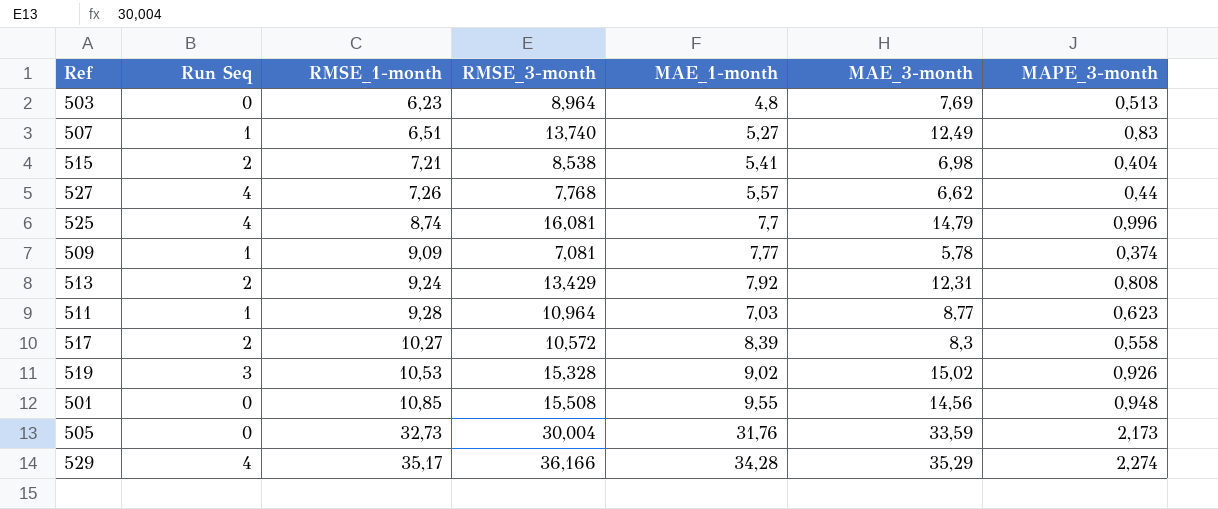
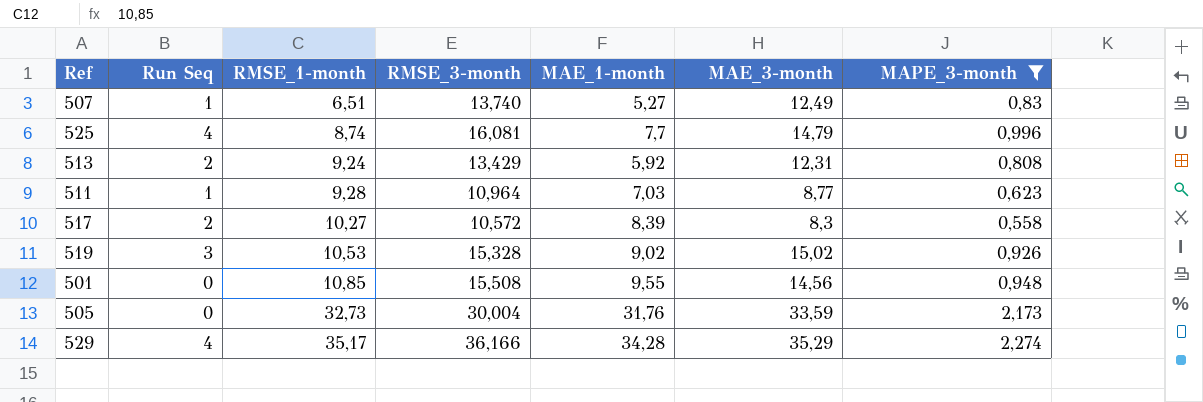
filter: none -> MAPE_3-month >= 0,558
513 | MAE_1-month: 7,92 -> 5,92

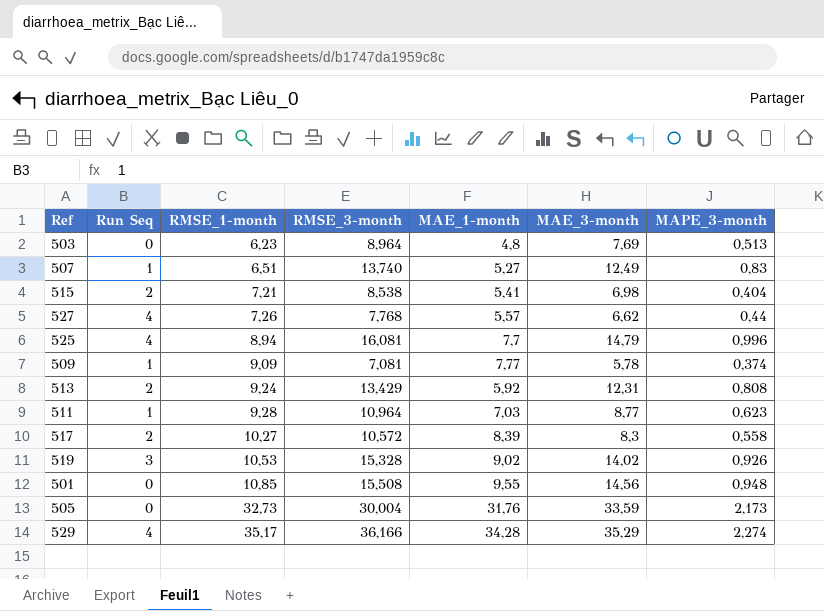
filter: MAPE_3-month >= 0,558 -> none
525 | RMSE_1-month: 8,74 -> 8,94
519 | MAE_3-month: 15,02 -> 14,02

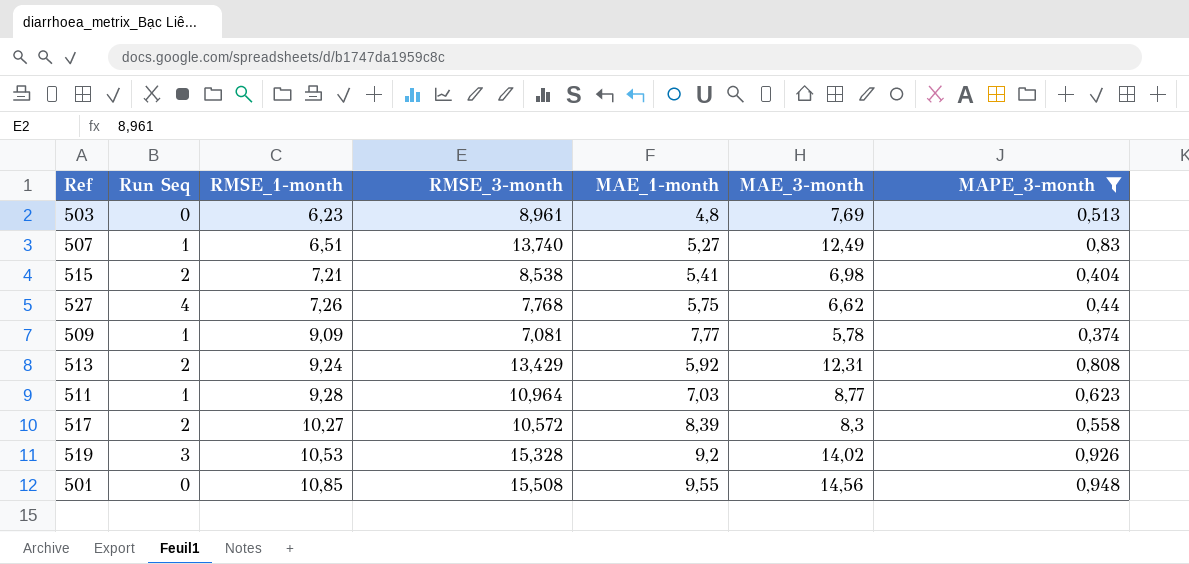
filter: none -> MAPE_3-month <= 0,948
503 | RMSE_3-month: 8,964 -> 8,961
527 | MAE_1-month: 5,57 -> 5,75
519 | MAE_1-month: 9,02 -> 9,2

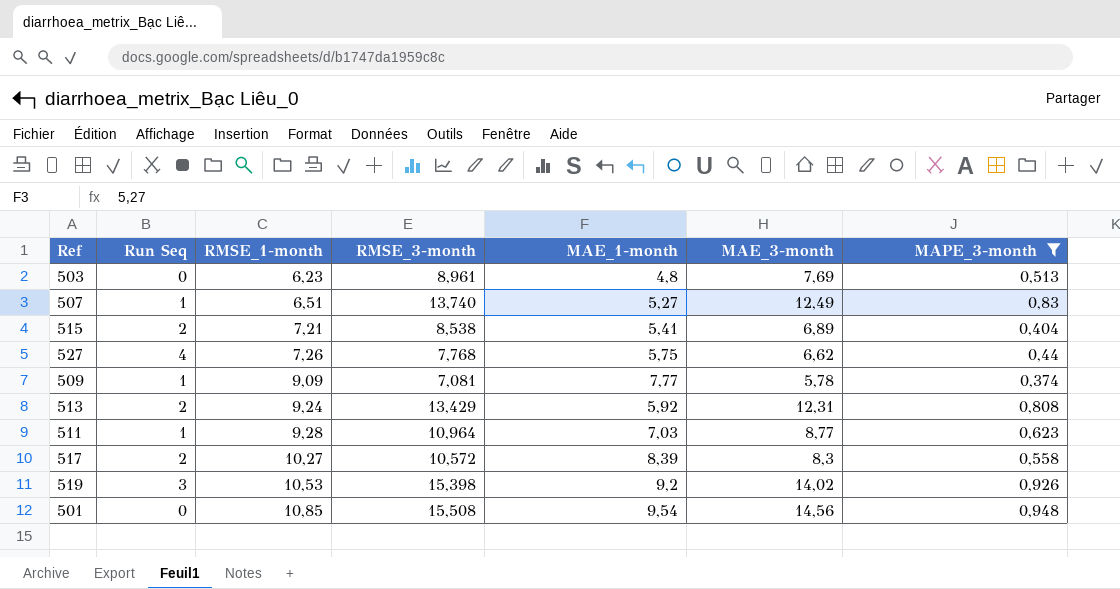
515 | MAE_3-month: 6,98 -> 6,89
519 | RMSE_3-month: 15,328 -> 15,398
501 | MAE_1-month: 9,55 -> 9,54

